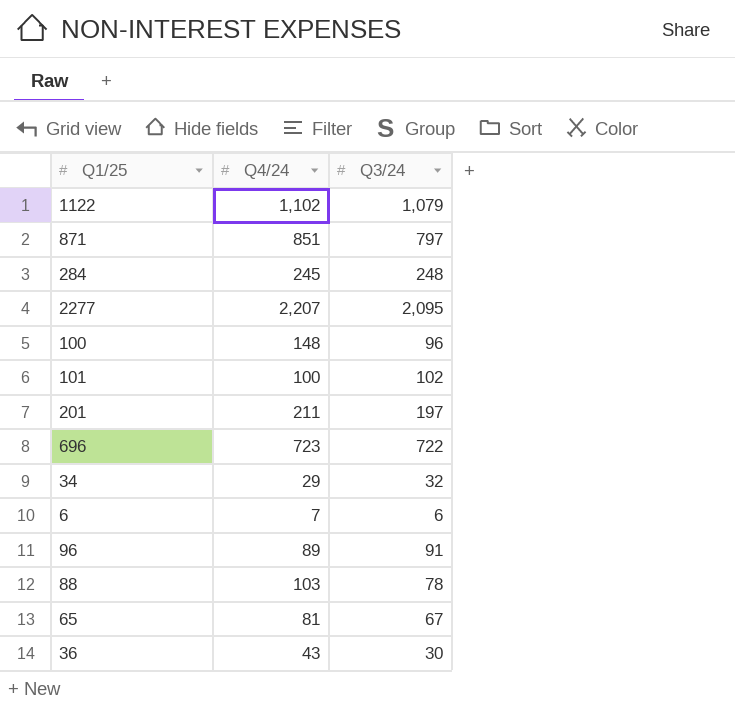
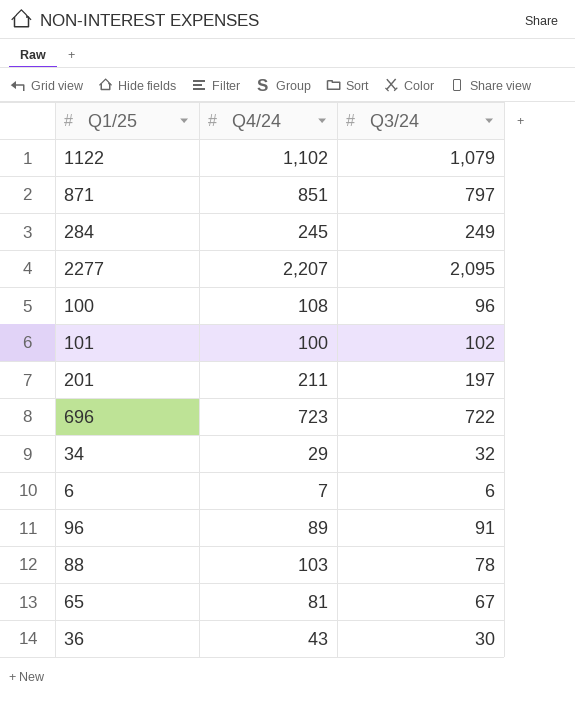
284 | Q3/24: 248 -> 249
100 | Q4/24: 148 -> 108

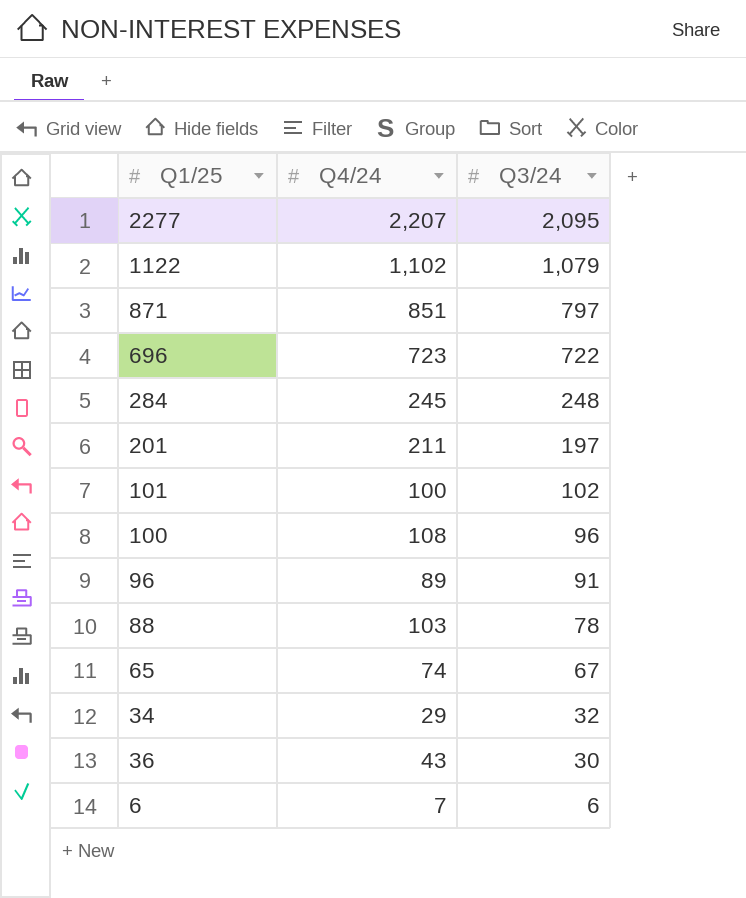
row order: none -> Q3/24 descending
284 | Q3/24: 249 -> 248
65 | Q4/24: 81 -> 74

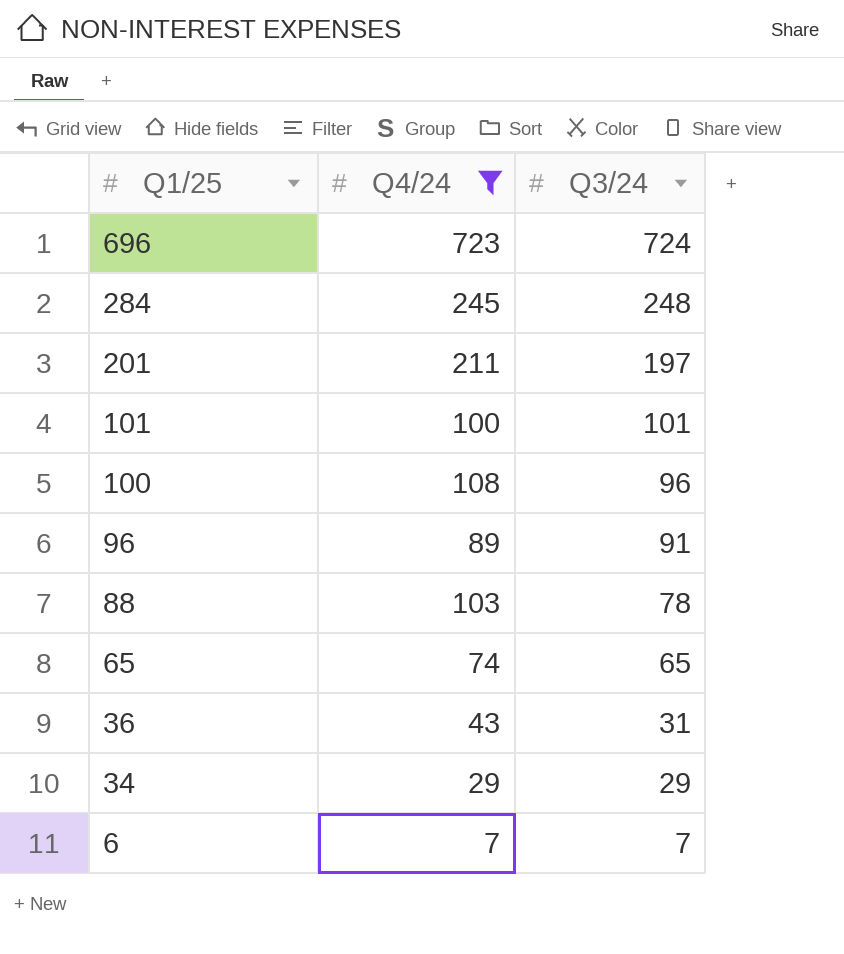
filter: none -> Q4/24 <= 723
row order: Q3/24 descending -> Q1/25 descending
696 | Q3/24: 722 -> 724
101 | Q3/24: 102 -> 101
65 | Q3/24: 67 -> 65
36 | Q3/24: 30 -> 31
34 | Q3/24: 32 -> 29
6 | Q3/24: 6 -> 7

